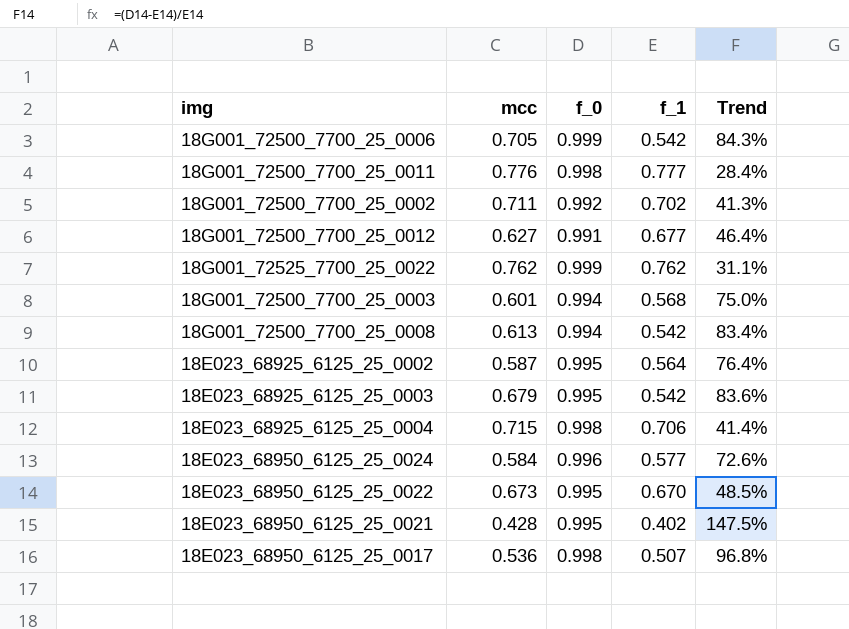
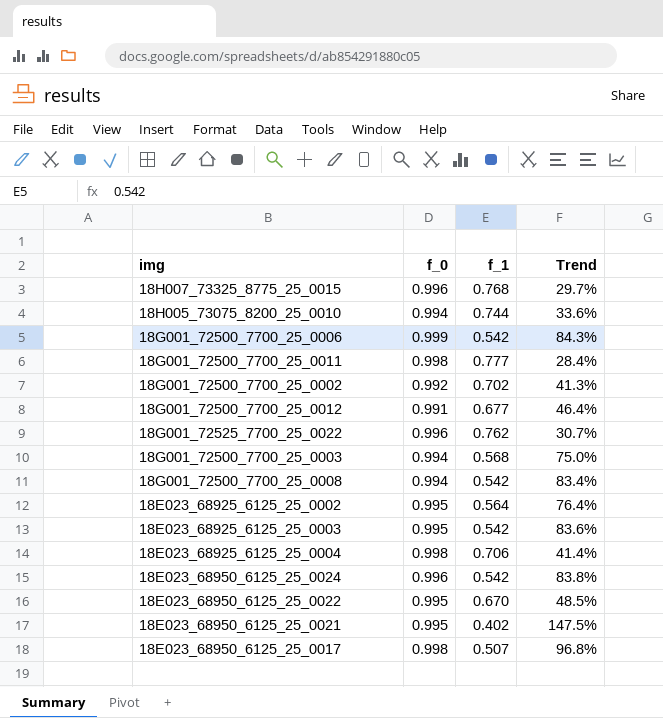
column mcc | position: 2 -> none
row 18H007_73325_8775_25_0015: none -> 0.996 | 0.768 | 29.7%
row 18H005_73075_8200_25_0010: none -> 0.994 | 0.744 | 33.6%
18G001_72525_7700_25_0022 | f_0: 0.999 -> 0.996
18G001_72525_7700_25_0022 | Trend: 31.1% -> 30.7%
18E023_68950_6125_25_0024 | f_1: 0.577 -> 0.542
18E023_68950_6125_25_0024 | Trend: 72.6% -> 83.8%

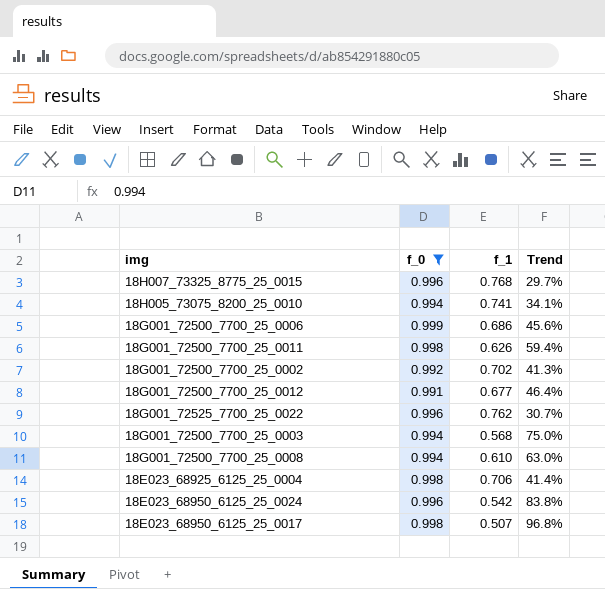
filter: none -> f_0 != 0.995
18H005_73075_8200_25_0010 | f_1: 0.744 -> 0.741
18H005_73075_8200_25_0010 | Trend: 33.6% -> 34.1%
18G001_72500_7700_25_0006 | f_1: 0.542 -> 0.686
18G001_72500_7700_25_0006 | Trend: 84.3% -> 45.6%
18G001_72500_7700_25_0011 | f_1: 0.777 -> 0.626
18G001_72500_7700_25_0011 | Trend: 28.4% -> 59.4%
18G001_72500_7700_25_0008 | f_1: 0.542 -> 0.610
18G001_72500_7700_25_0008 | Trend: 83.4% -> 63.0%

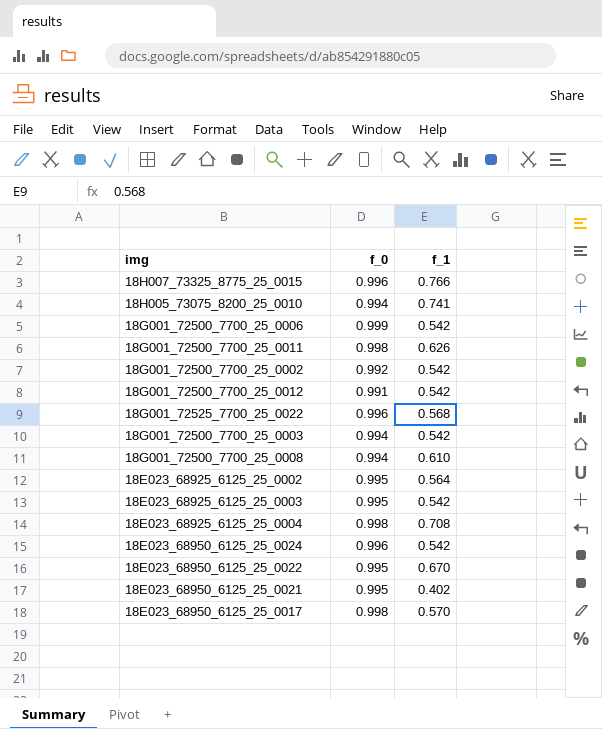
filter: f_0 != 0.995 -> none
column Trend | formula: ([f_0] - [f_1]) / [f_1] -> none
18H007_73325_8775_25_0015 | f_1: 0.768 -> 0.766
18G001_72500_7700_25_0006 | f_1: 0.686 -> 0.542
18G001_72500_7700_25_0002 | f_1: 0.702 -> 0.542
18G001_72500_7700_25_0012 | f_1: 0.677 -> 0.542
18G001_72525_7700_25_0022 | f_1: 0.762 -> 0.568
18G001_72500_7700_25_0003 | f_1: 0.568 -> 0.542
18E023_68925_6125_25_0004 | f_1: 0.706 -> 0.708
18E023_68950_6125_25_0017 | f_1: 0.507 -> 0.570

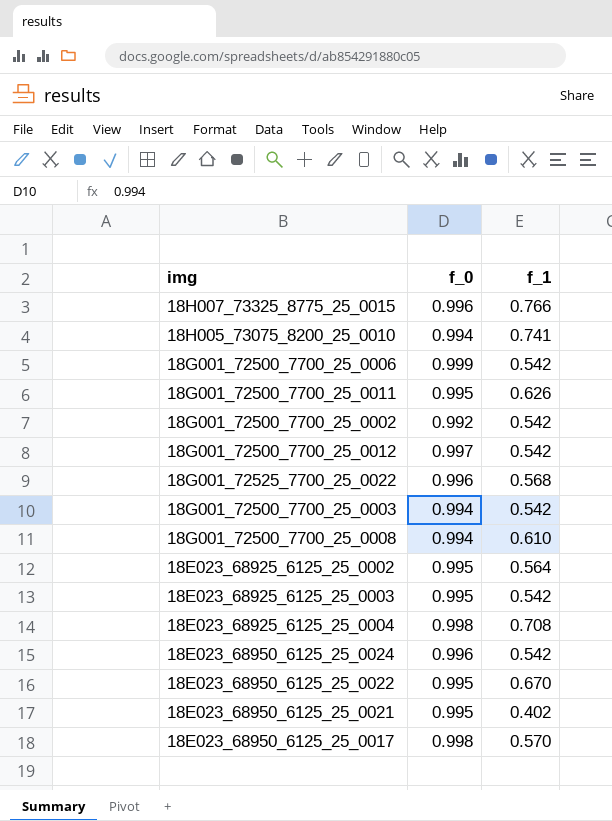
18G001_72500_7700_25_0011 | f_0: 0.998 -> 0.995
18G001_72500_7700_25_0012 | f_0: 0.991 -> 0.997

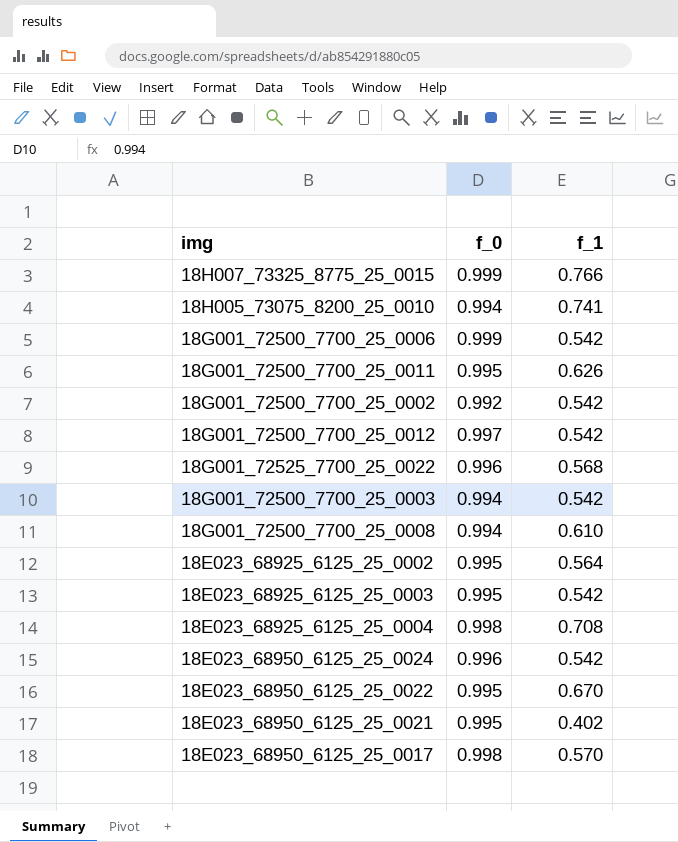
18H007_73325_8775_25_0015 | f_0: 0.996 -> 0.999

